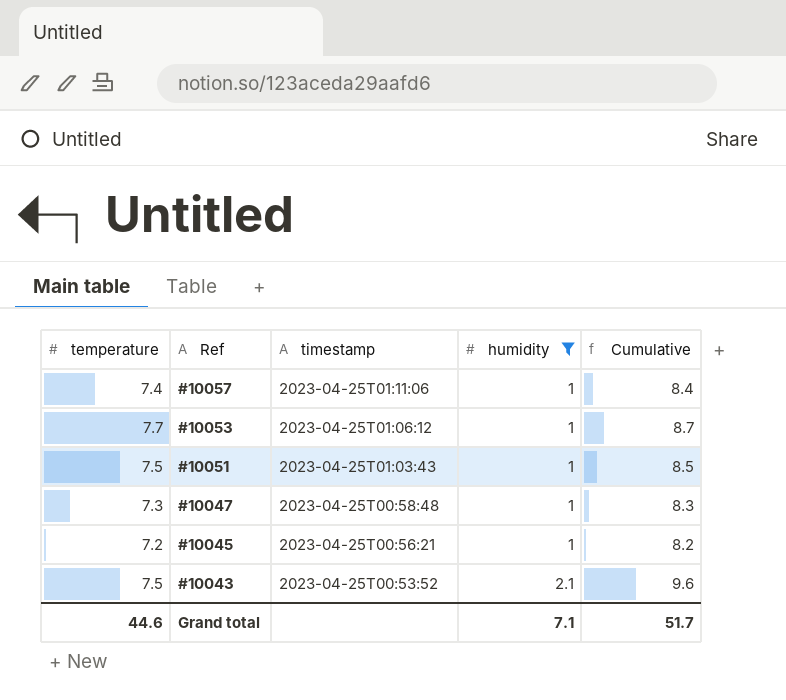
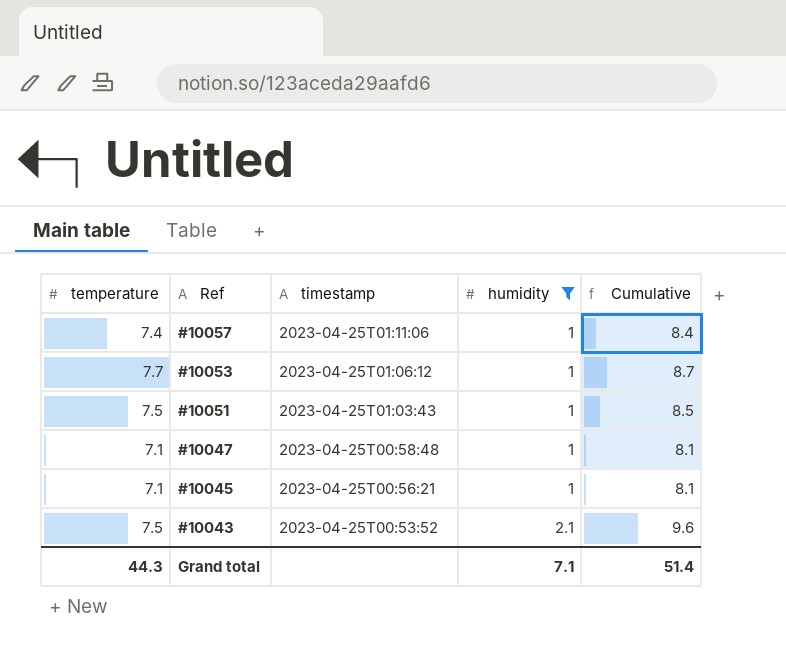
#10047 | temperature: 7.3 -> 7.1
#10047 | Cumulative: 8.3 -> 8.1
#10045 | temperature: 7.2 -> 7.1
#10045 | Cumulative: 8.2 -> 8.1
Grand total | temperature: 44.6 -> 44.3
Grand total | Cumulative: 51.7 -> 51.4

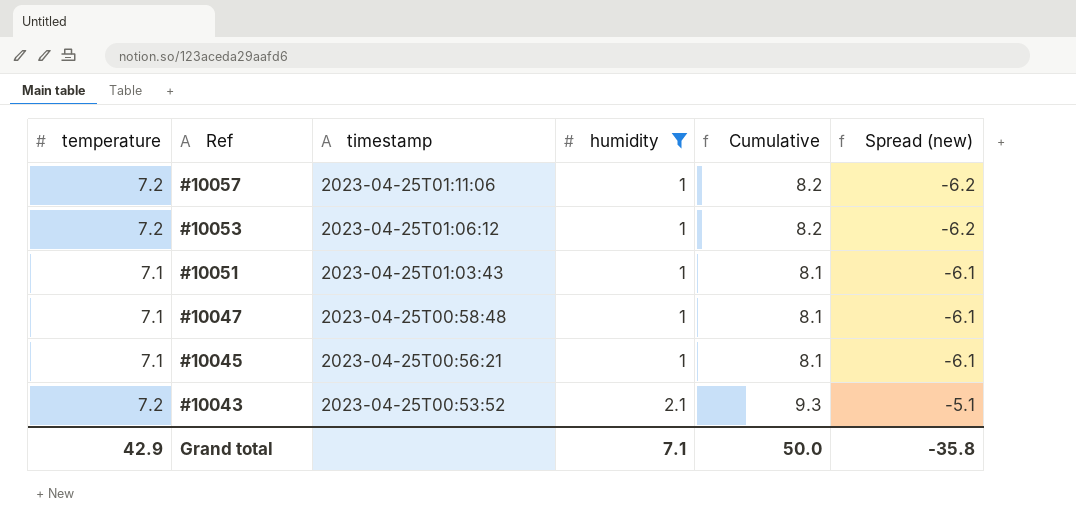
column Spread (new) | formula: none -> [humidity] - [temperature]
#10057 | temperature: 7.4 -> 7.2
#10057 | Cumulative: 8.4 -> 8.2
#10053 | temperature: 7.7 -> 7.2
#10053 | Cumulative: 8.7 -> 8.2
#10051 | temperature: 7.5 -> 7.1
#10051 | Cumulative: 8.5 -> 8.1
#10043 | temperature: 7.5 -> 7.2
#10043 | Cumulative: 9.6 -> 9.3
Grand total | temperature: 44.3 -> 42.9
Grand total | Cumulative: 51.4 -> 50.0

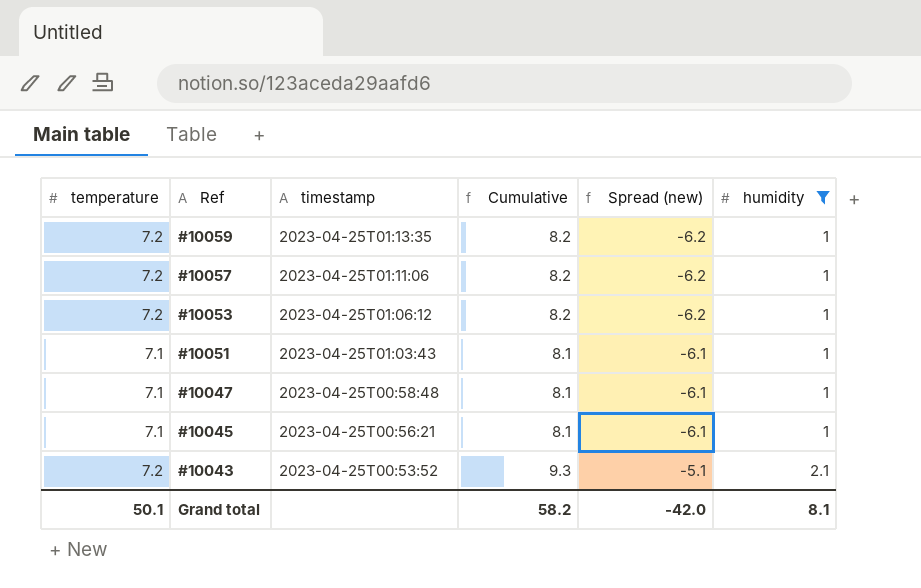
column humidity | position: 4 -> 6
row #10059: none -> 7.2 | 2023-04-25T01:13:35 | 8.2 | -6.2 | 1
Grand total | temperature: 42.9 -> 50.1
Grand total | Cumulative: 50.0 -> 58.2
Grand total | Spread (new): -35.8 -> -42.0
Grand total | humidity: 7.1 -> 8.1

